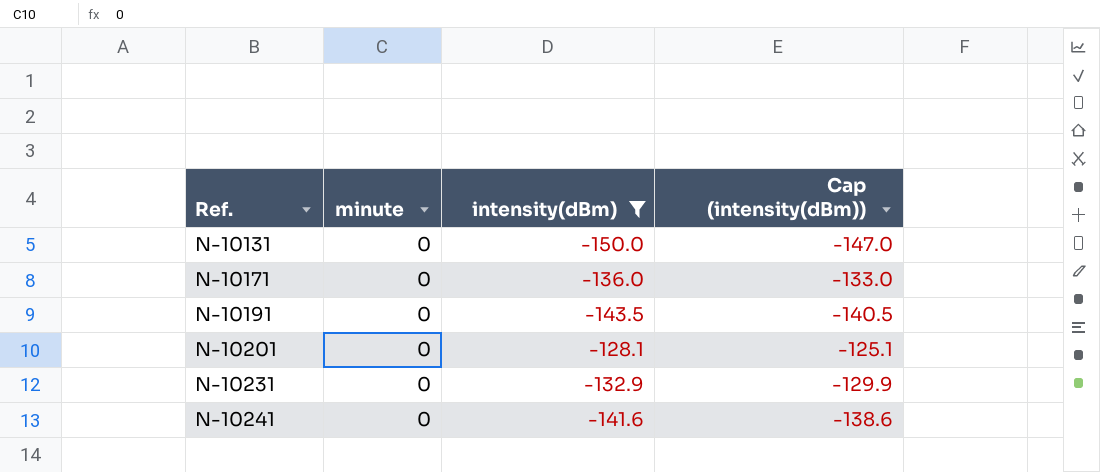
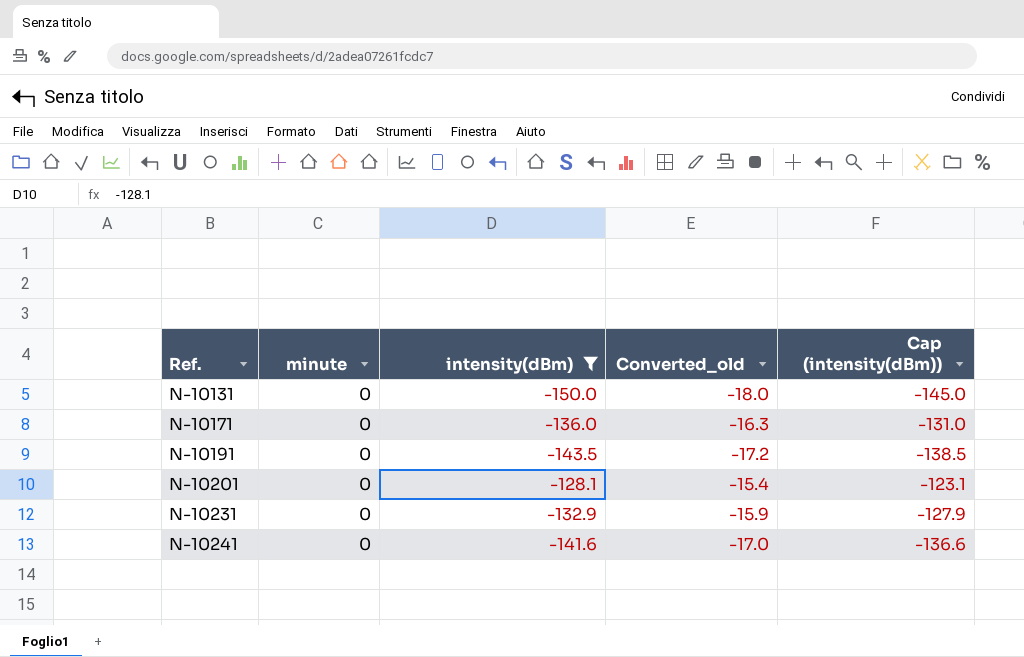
column Converted_old | formula: none -> [intensity(dBm)] * 0.12
column Cap (intensity(dBm)) | formula: [intensity(dBm)] + 3 -> [intensity(dBm)] + 5

